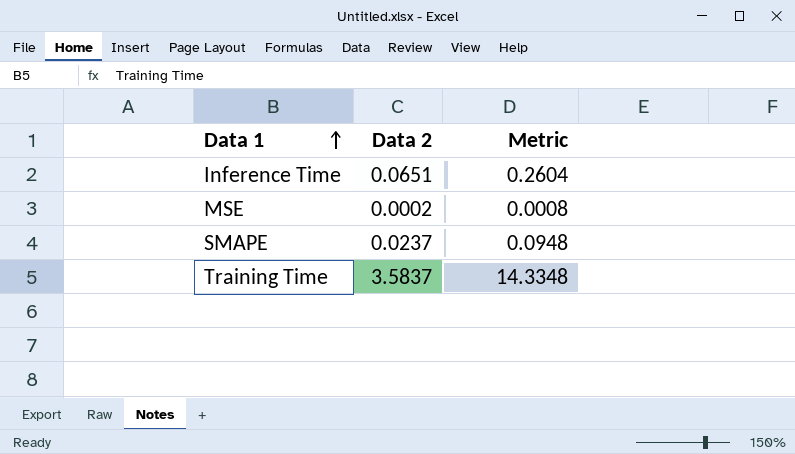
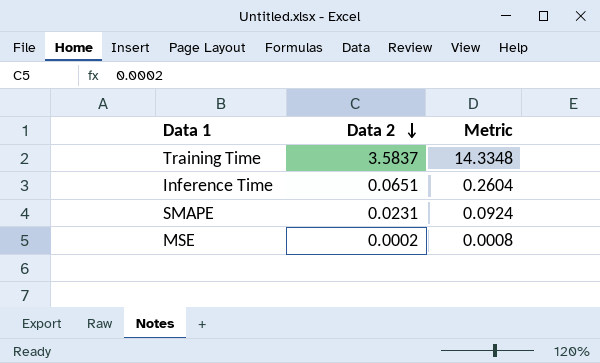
row order: Data 1 ascending -> Data 2 descending
SMAPE | Data 2: 0.0237 -> 0.0231
SMAPE | Metric: 0.0948 -> 0.0924

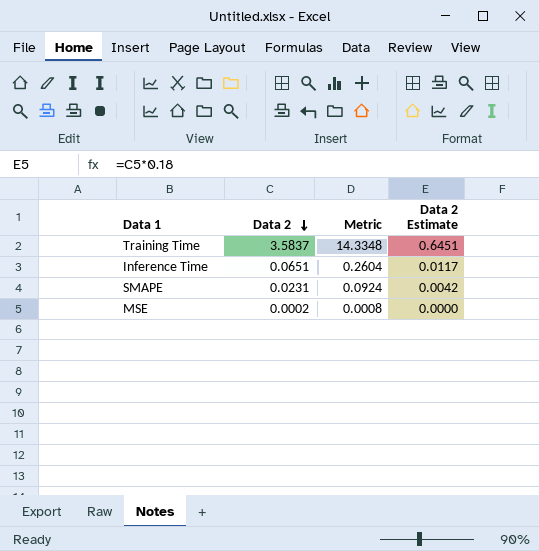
column Data 2 Estimate | formula: none -> [Data 2] * 0.18

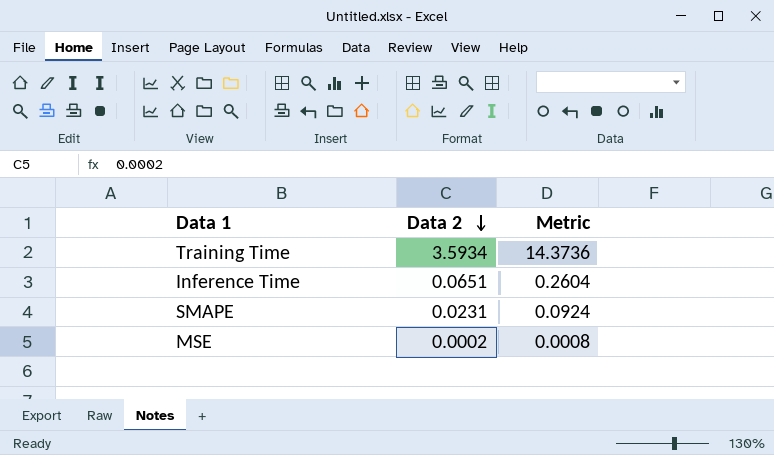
column Data 2 Estimate | formula: [Data 2] * 0.18 -> none
Training Time | Data 2: 3.5837 -> 3.5934
Training Time | Metric: 14.3348 -> 14.3736

